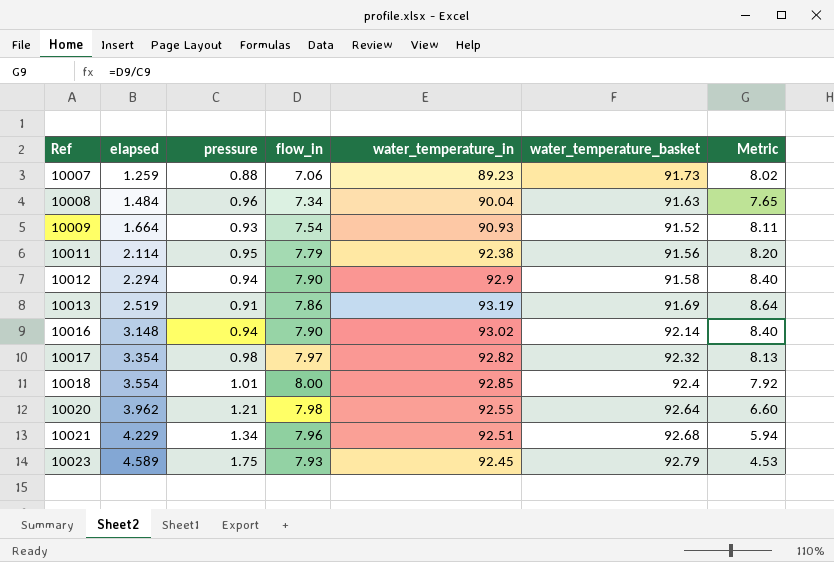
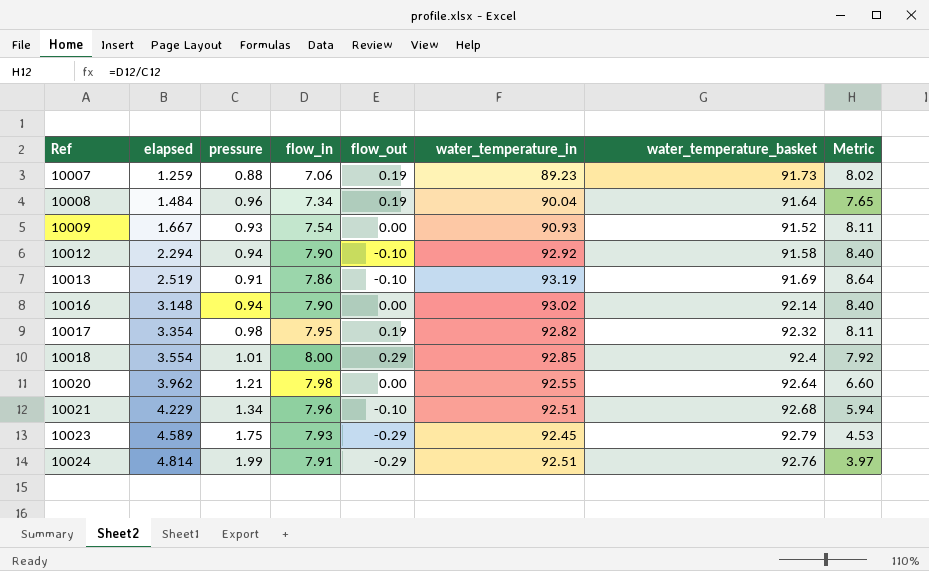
column flow_out | position: none -> 5
row 10011: 2.114 | 0.95 | 7.79 | 92.38 | 91.56 | 8.20 -> none
10008 | water_temperature_basket: 91.63 -> 91.64
10009 | elapsed: 1.664 -> 1.667
10012 | water_temperature_in: 92.9 -> 92.92
10017 | flow_in: 7.97 -> 7.95
10017 | Metric: 8.13 -> 8.11
row 10024: none -> 4.814 | 1.99 | 7.91 | -0.29 | 92.51 | 92.76 | 3.97

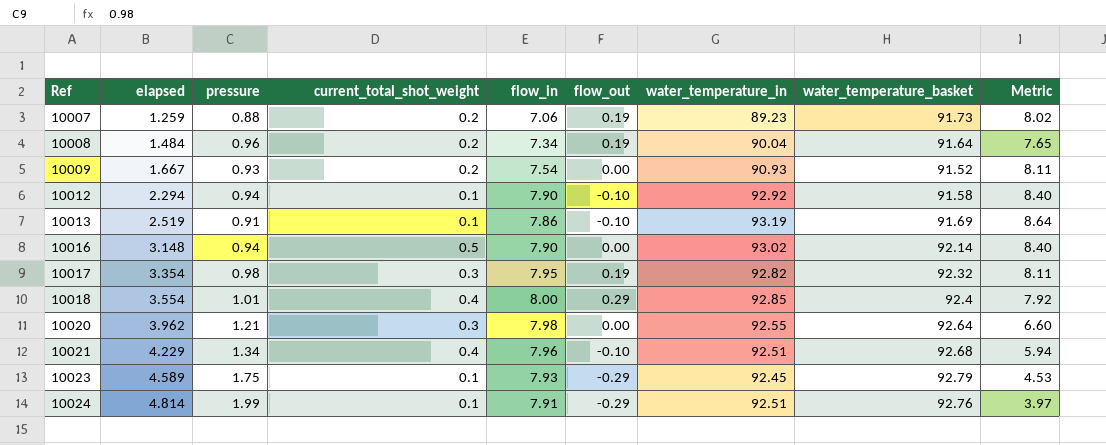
column current_total_shot_weight | position: none -> 4

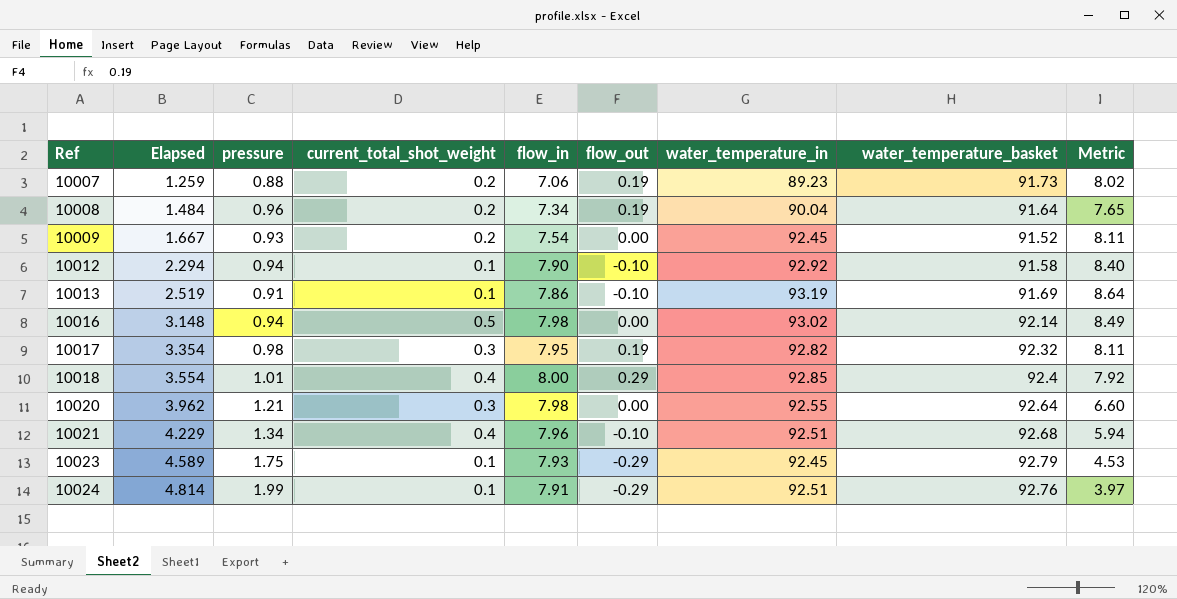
column name: elapsed -> Elapsed
10009 | water_temperature_in: 90.93 -> 92.45
10016 | flow_in: 7.90 -> 7.98
10016 | Metric: 8.40 -> 8.49

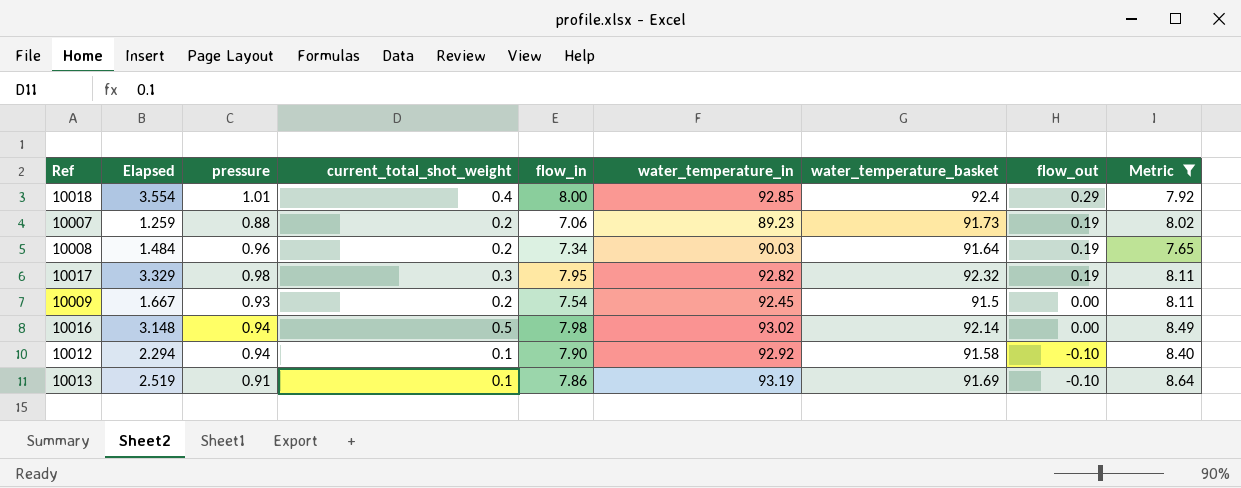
filter: none -> Metric >= 7.65
row order: Ref ascending -> flow_out descending
column flow_out | position: 6 -> 8
10008 | water_temperature_in: 90.04 -> 90.03
10017 | Elapsed: 3.354 -> 3.329
10009 | water_temperature_basket: 91.52 -> 91.5

